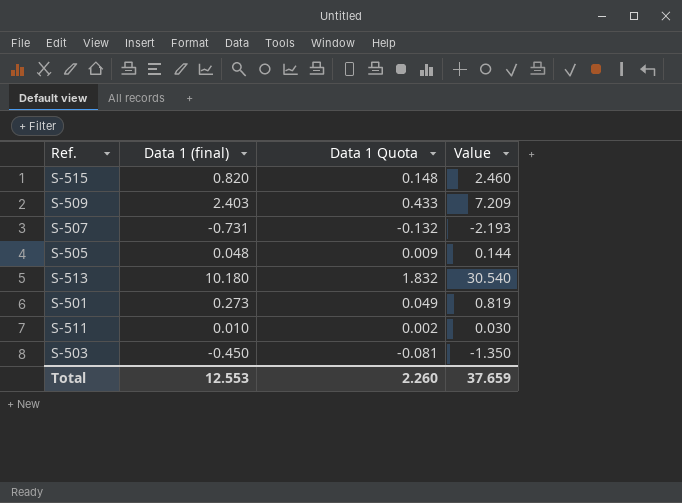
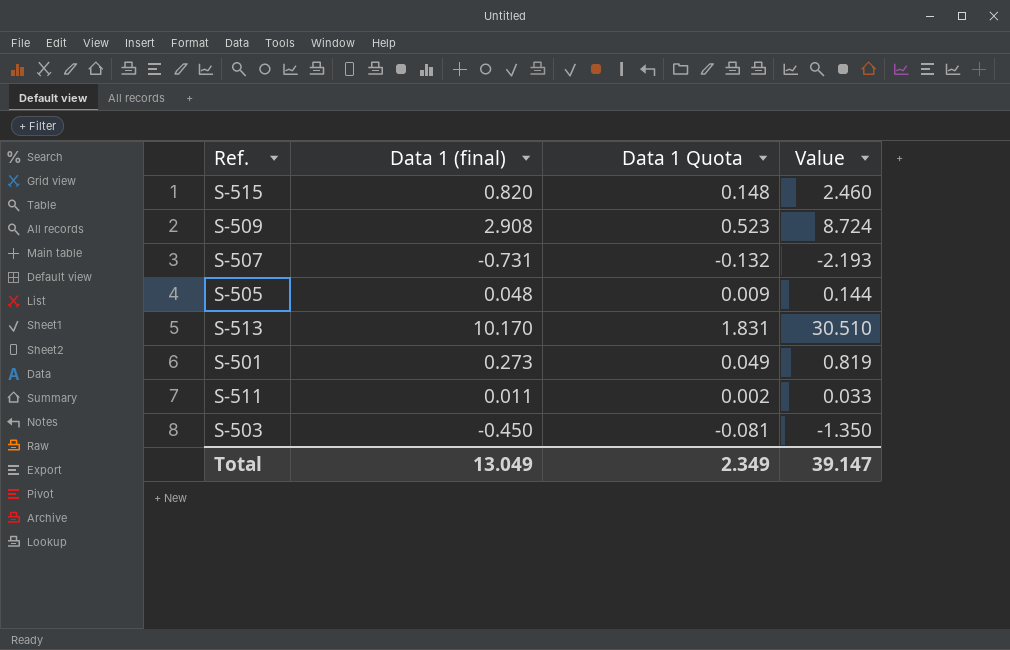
S-509 | Data 1 (final): 2.403 -> 2.908
S-509 | Data 1 Quota: 0.433 -> 0.523
S-509 | Value: 7.209 -> 8.724
S-513 | Data 1 (final): 10.180 -> 10.170
S-513 | Data 1 Quota: 1.832 -> 1.831
S-513 | Value: 30.540 -> 30.510
S-511 | Data 1 (final): 0.010 -> 0.011
S-511 | Value: 0.030 -> 0.033
Total | Data 1 (final): 12.553 -> 13.049
Total | Data 1 Quota: 2.260 -> 2.349
Total | Value: 37.659 -> 39.147

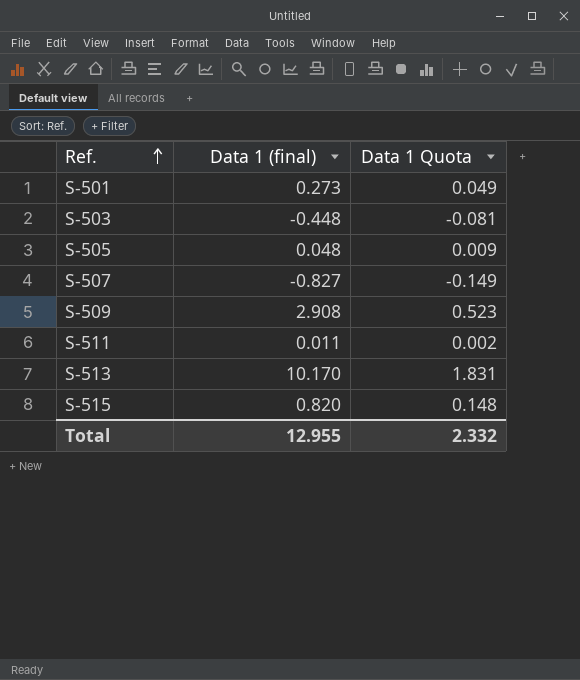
row order: none -> Ref. ascending
column Value | formula: [Data 1 (final)] * 3 -> none
S-503 | Data 1 (final): -0.450 -> -0.448
S-507 | Data 1 (final): -0.731 -> -0.827
S-507 | Data 1 Quota: -0.132 -> -0.149
Total | Data 1 (final): 13.049 -> 12.955
Total | Data 1 Quota: 2.349 -> 2.332

